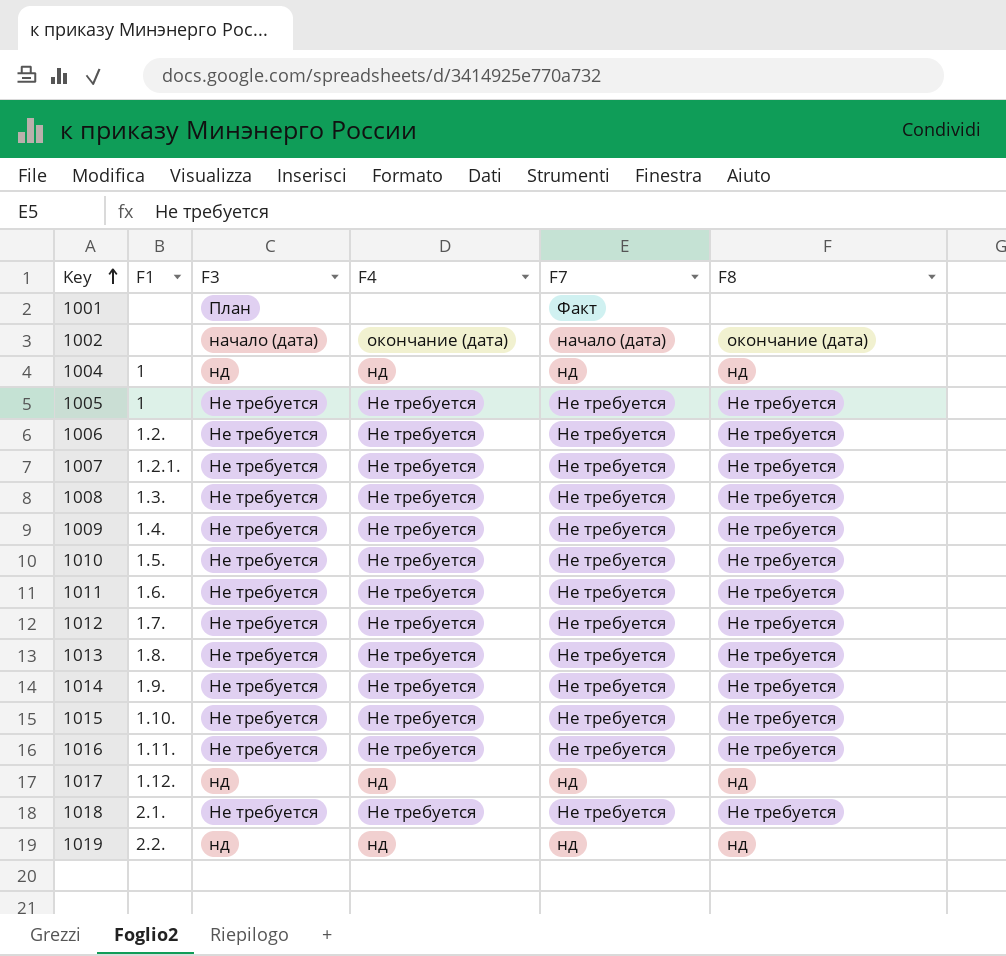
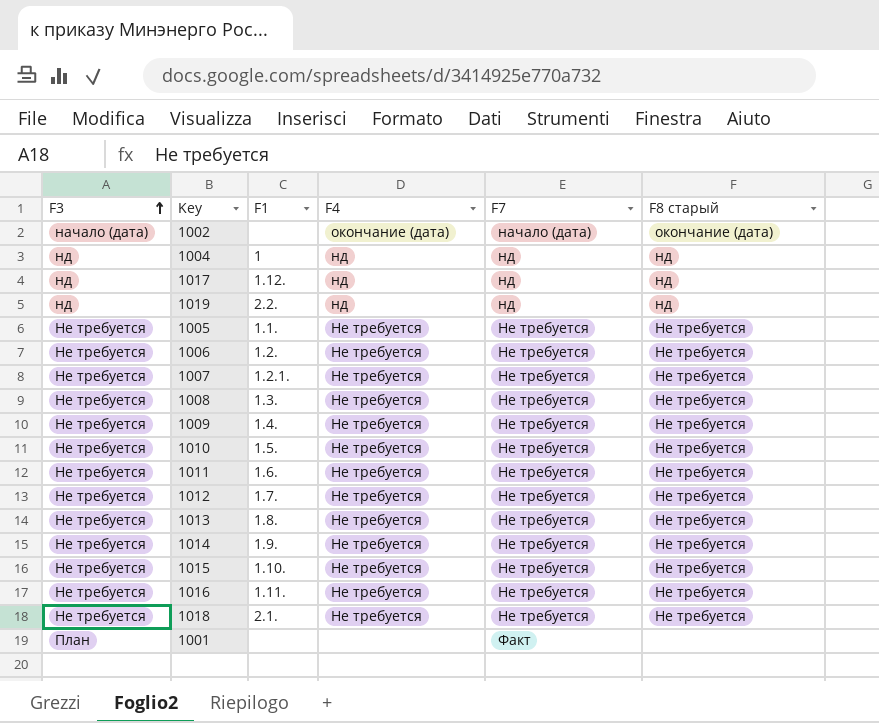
row order: Key ascending -> F3 ascending
column F3 | position: 3 -> 1
column name: F8 -> F8 старый
1005 | F1: 1 -> 1.1.

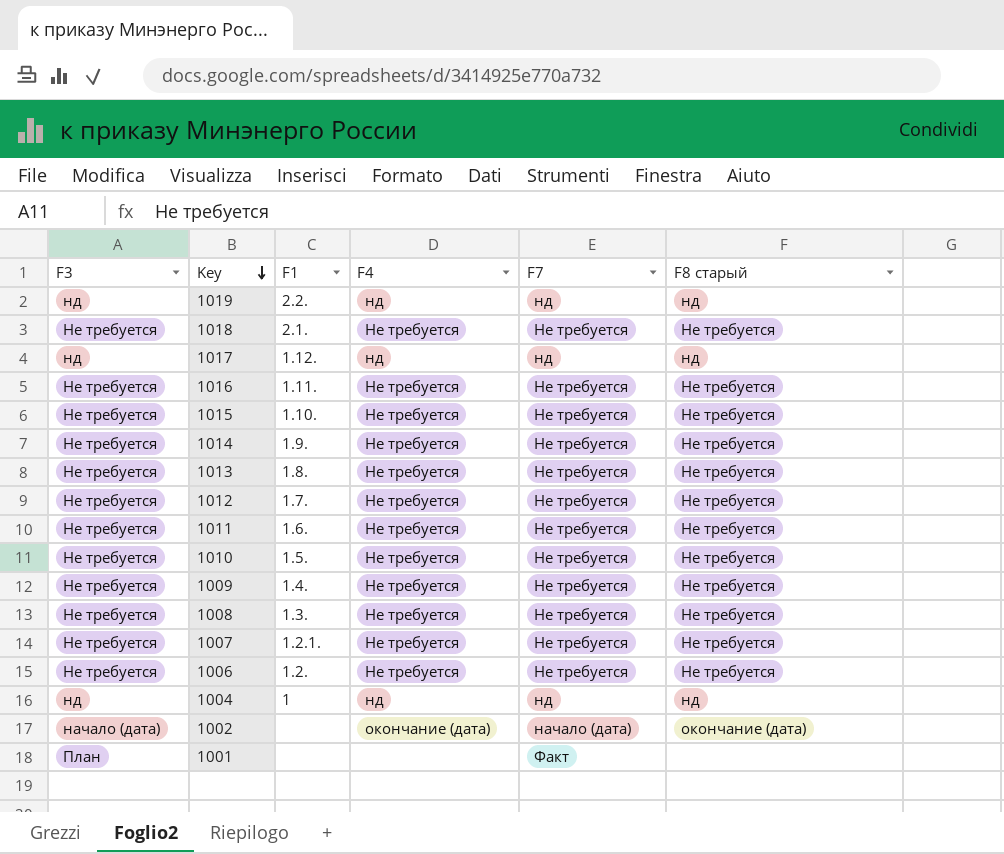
row order: F3 ascending -> Key descending
row 1005: Не требуется | 1.1. | Не требуется | Не требуется | Не требуется -> none

